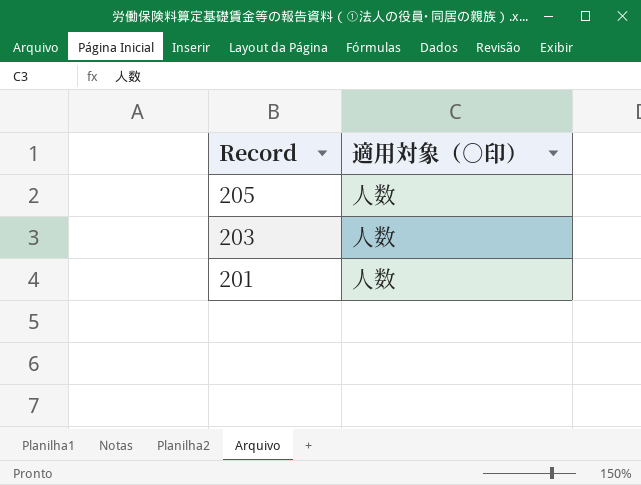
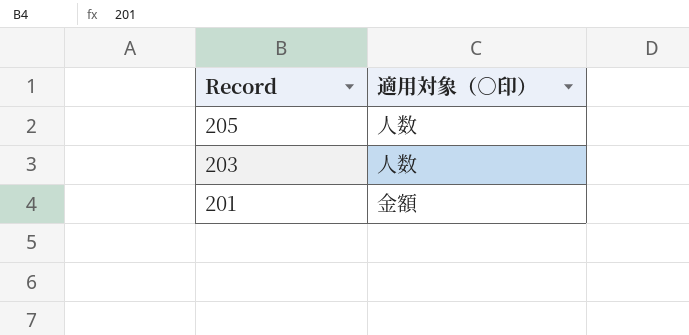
201 | 適用対象（○印）: 人数 -> 金額

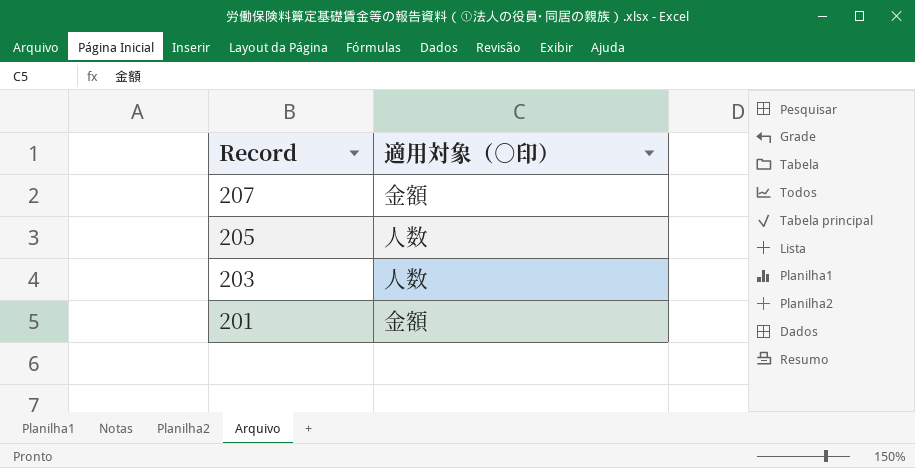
row 207: none -> 金額

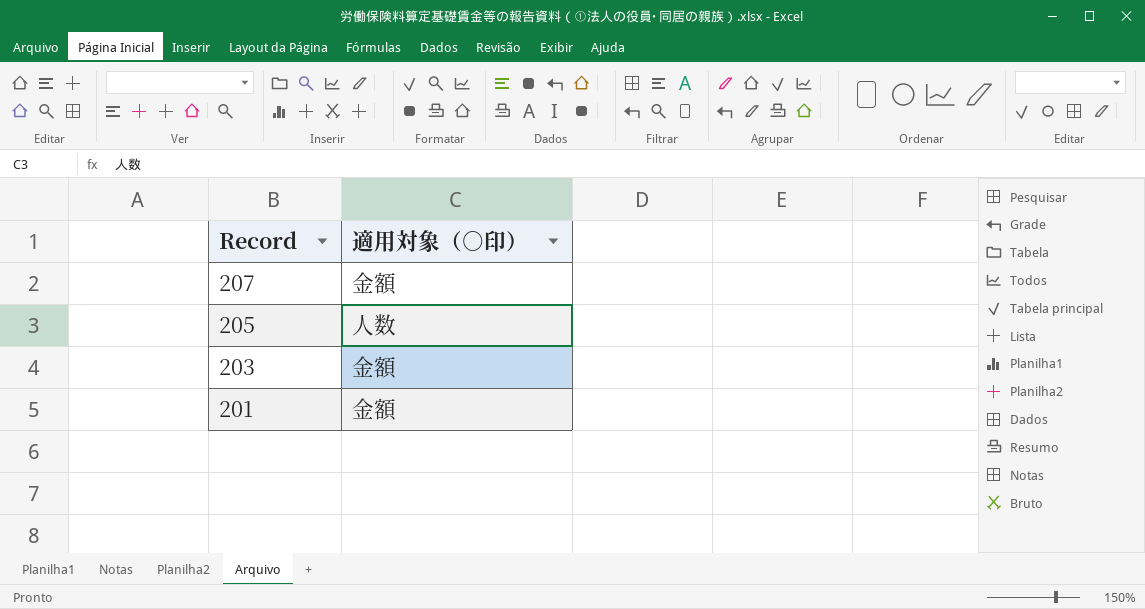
203 | 適用対象（○印）: 人数 -> 金額

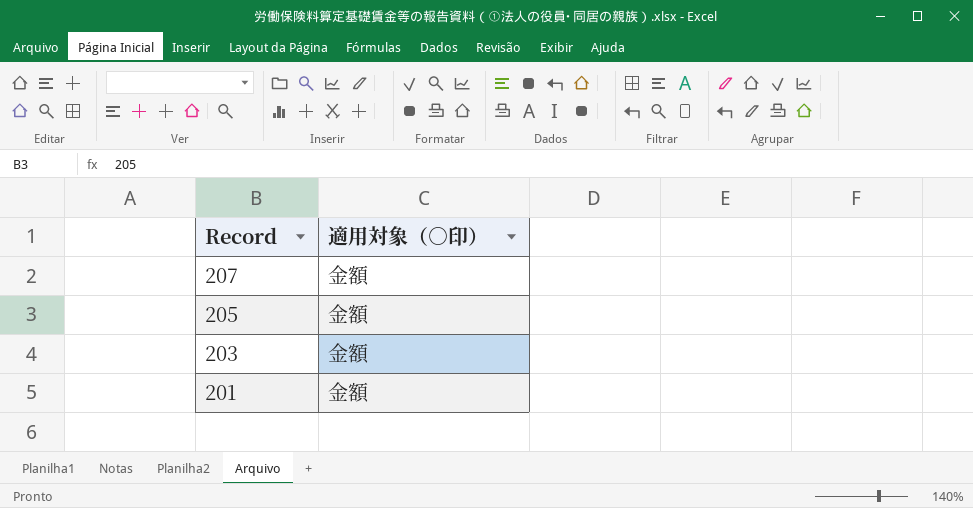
205 | 適用対象（○印）: 人数 -> 金額

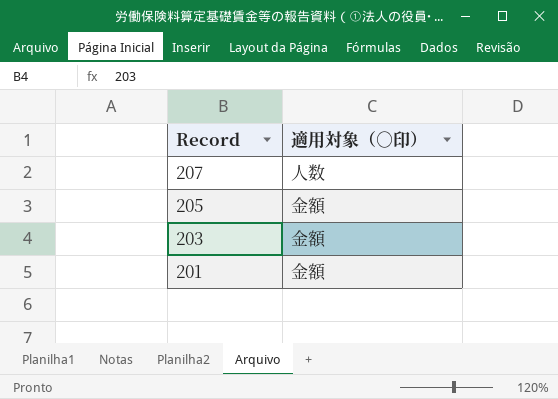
207 | 適用対象（○印）: 金額 -> 人数

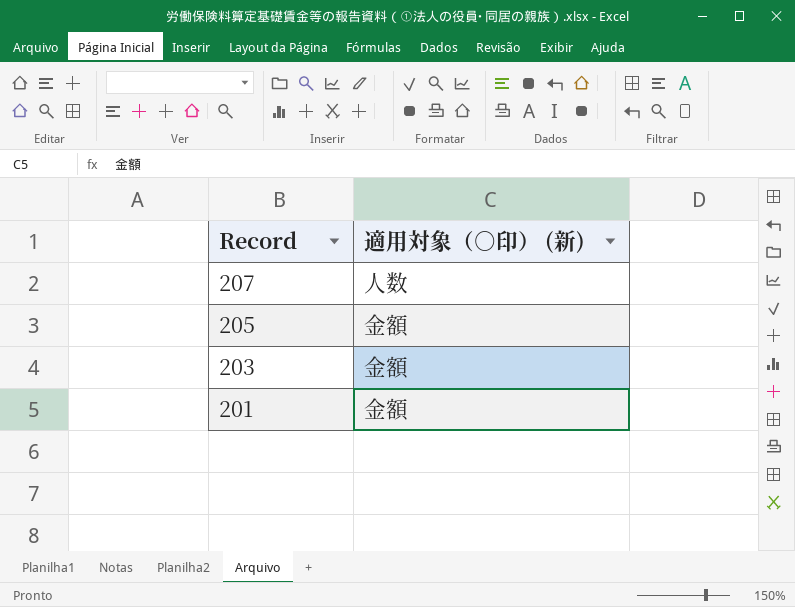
column name: 適用対象（○印） -> 適用対象（○印） (新)

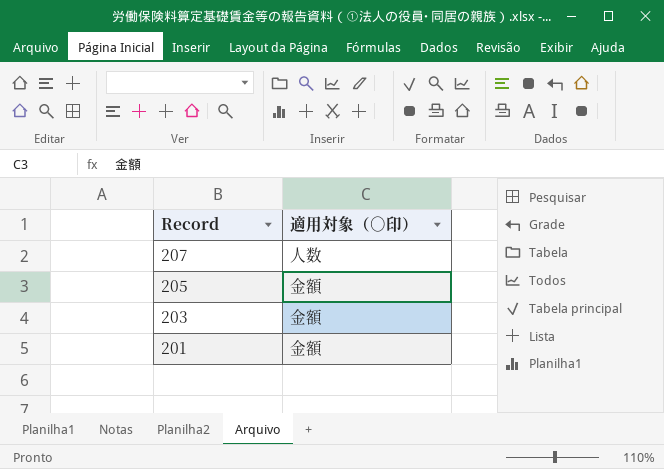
column name: 適用対象（○印） (新) -> 適用対象（○印）

